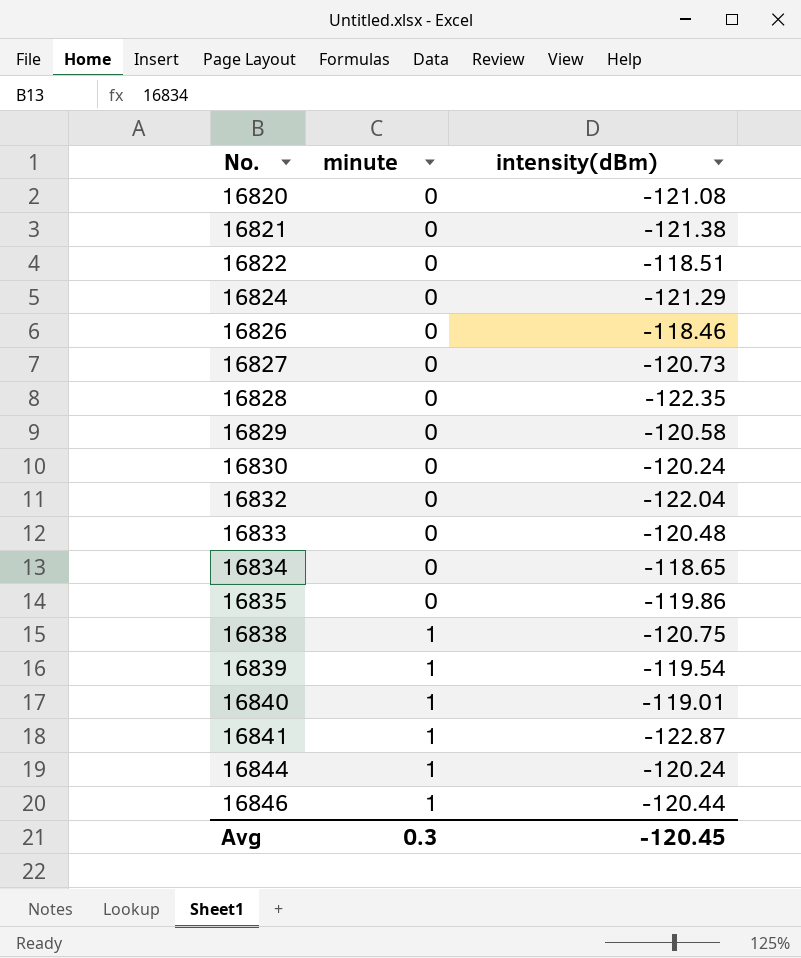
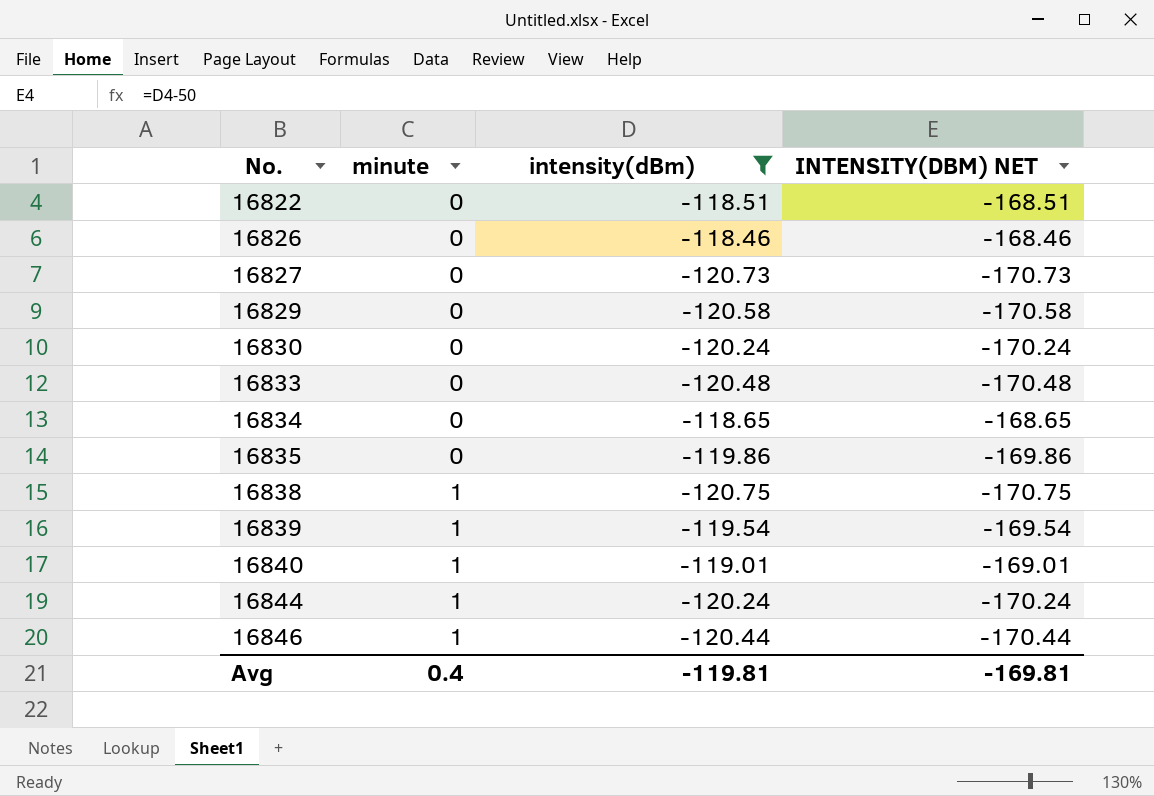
filter: none -> intensity(dBm) >= -120.75
column INTENSITY(DBM) NET | formula: none -> [intensity(dBm)] - 50
Avg | minute: 0.3 -> 0.4
Avg | intensity(dBm): -120.45 -> -119.81

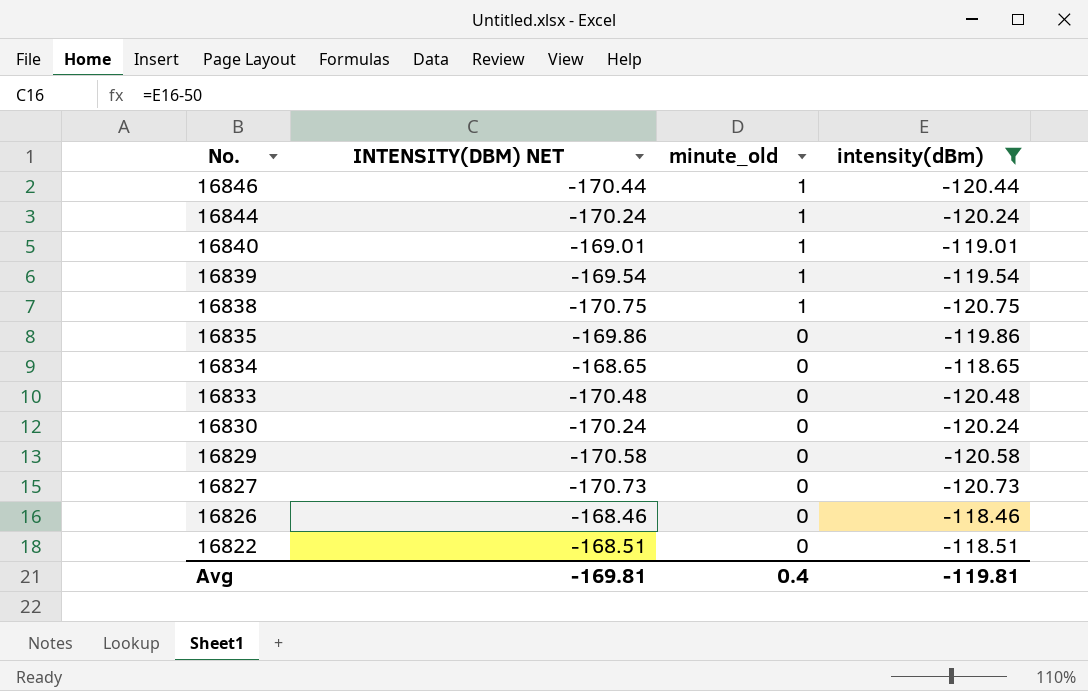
row order: No. ascending -> No. descending
column INTENSITY(DBM) NET | position: 4 -> 2
column name: minute -> minute_old

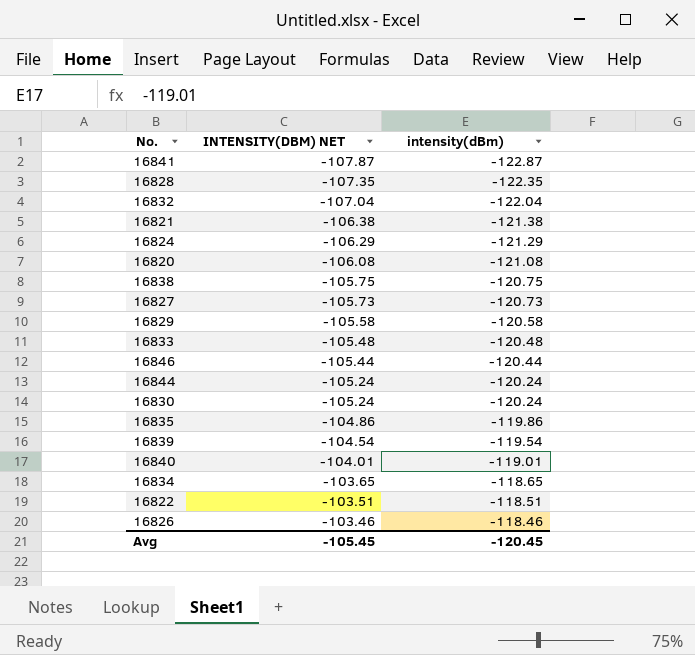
filter: intensity(dBm) >= -120.75 -> none
row order: No. descending -> INTENSITY(DBM) NET ascending
column minute_old | position: 3 -> none
column INTENSITY(DBM) NET | formula: [intensity(dBm)] - 50 -> [intensity(dBm)] + 15
Avg | INTENSITY(DBM) NET: -169.81 -> -105.45
Avg | intensity(dBm): -119.81 -> -120.45

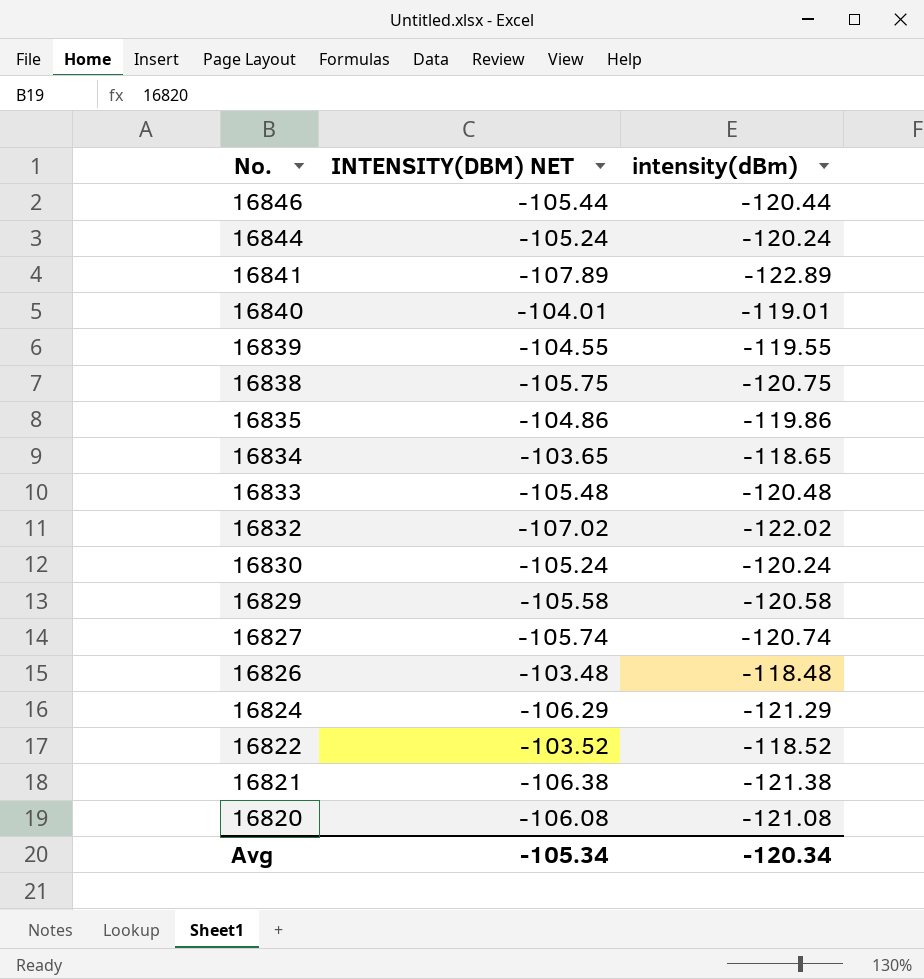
row order: INTENSITY(DBM) NET ascending -> No. descending
row 16828: -107.35 | -122.35 -> none
16841 | INTENSITY(DBM) NET: -107.87 -> -107.89
16841 | intensity(dBm): -122.87 -> -122.89
16839 | INTENSITY(DBM) NET: -104.54 -> -104.55
16839 | intensity(dBm): -119.54 -> -119.55
16832 | INTENSITY(DBM) NET: -107.04 -> -107.02
16832 | intensity(dBm): -122.04 -> -122.02
16827 | INTENSITY(DBM) NET: -105.73 -> -105.74
16827 | intensity(dBm): -120.73 -> -120.74
16826 | INTENSITY(DBM) NET: -103.46 -> -103.48
16826 | intensity(dBm): -118.46 -> -118.48
16822 | INTENSITY(DBM) NET: -103.51 -> -103.52
16822 | intensity(dBm): -118.51 -> -118.52
Avg | INTENSITY(DBM) NET: -105.45 -> -105.34
Avg | intensity(dBm): -120.45 -> -120.34

